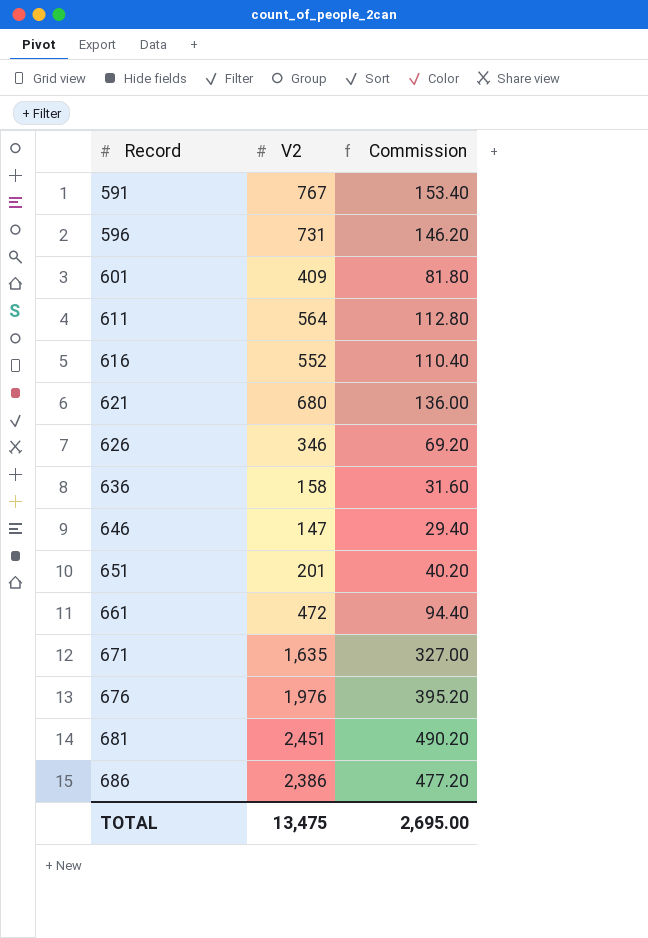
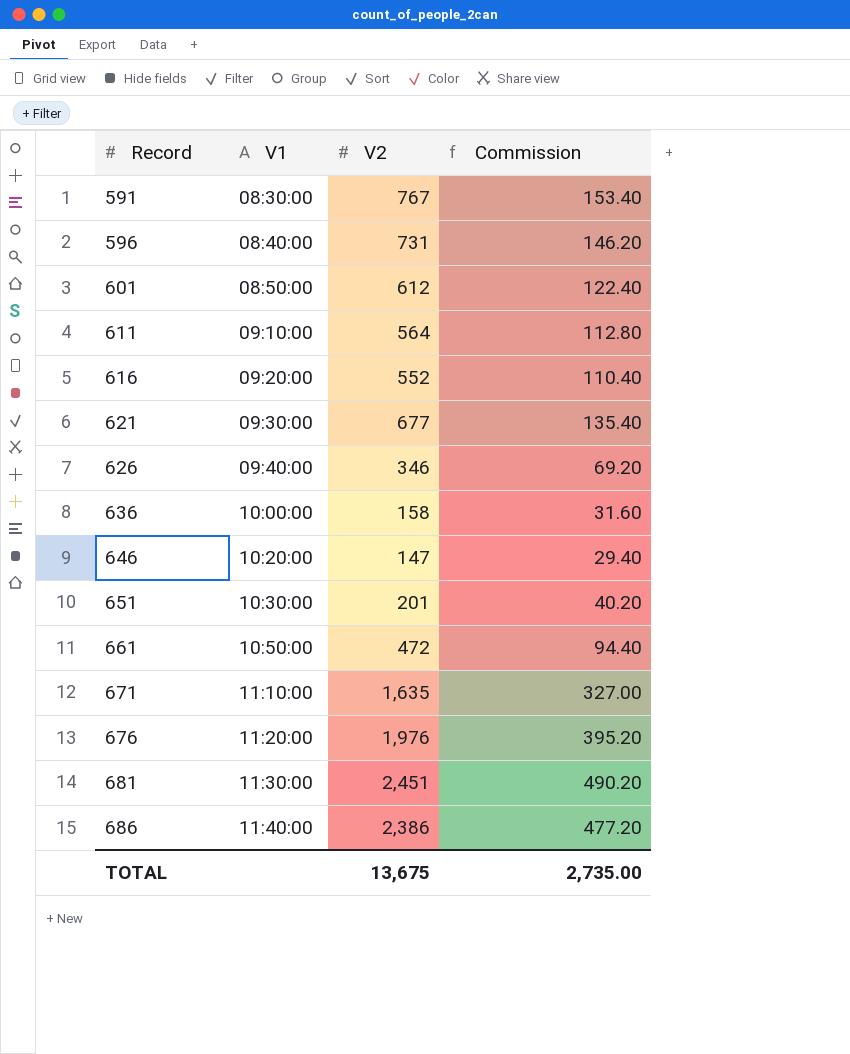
column V1 | position: none -> 2
601 | V2: 409 -> 612
601 | Commission: 81.80 -> 122.40
621 | V2: 680 -> 677
621 | Commission: 136.00 -> 135.40
TOTAL | V2: 13,475 -> 13,675
TOTAL | Commission: 2,695.00 -> 2,735.00

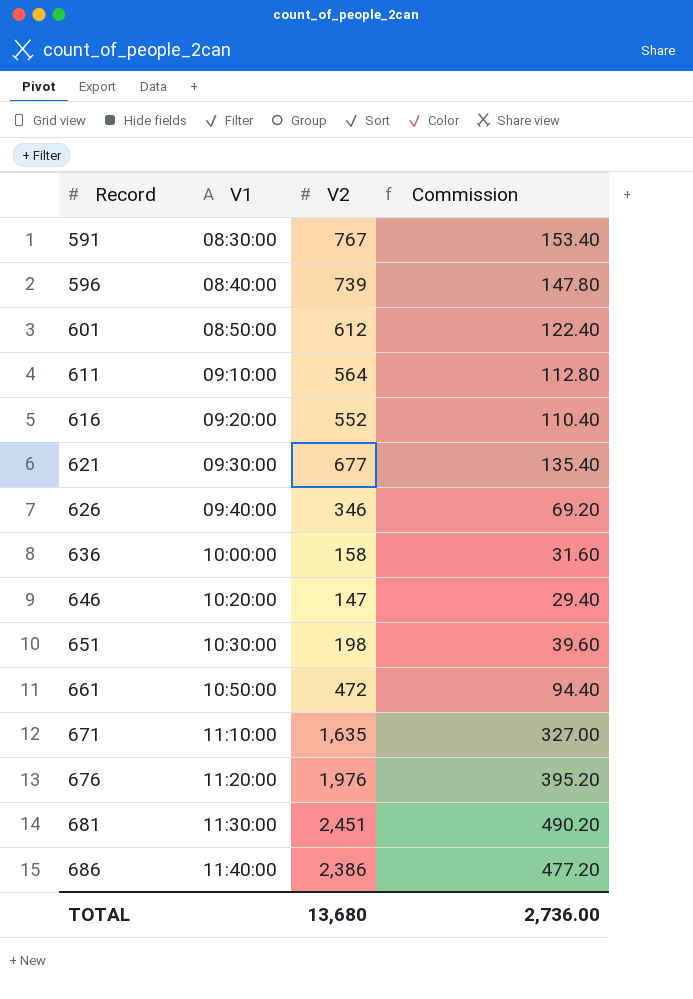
596 | V2: 731 -> 739
596 | Commission: 146.20 -> 147.80
651 | V2: 201 -> 198
651 | Commission: 40.20 -> 39.60
TOTAL | V2: 13,675 -> 13,680
TOTAL | Commission: 2,735.00 -> 2,736.00

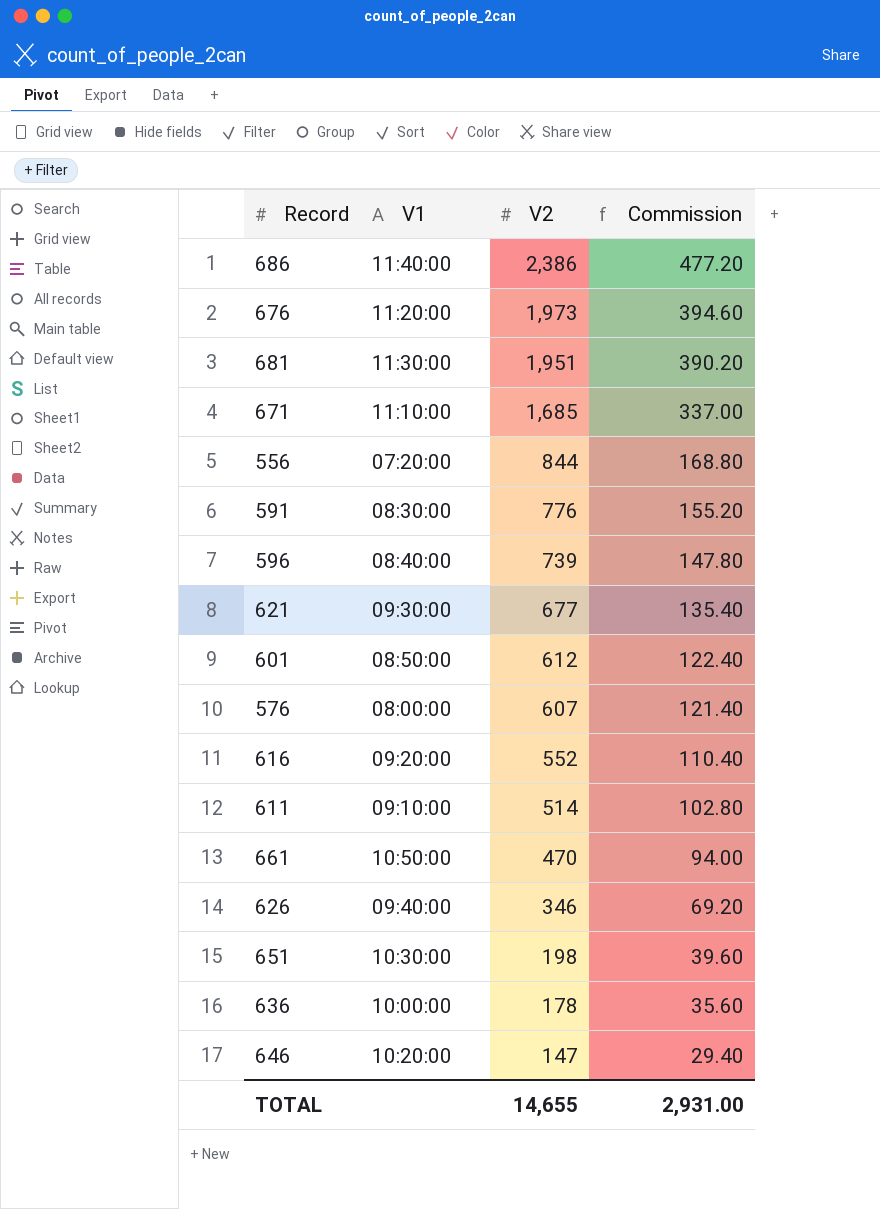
row order: Record ascending -> V2 descending
676 | V2: 1,976 -> 1,973
676 | Commission: 395.20 -> 394.60
681 | V2: 2,451 -> 1,951
681 | Commission: 490.20 -> 390.20
671 | V2: 1,635 -> 1,685
671 | Commission: 327.00 -> 337.00
row 556: none -> 07:20:00 | 844 | 168.80
591 | V2: 767 -> 776
591 | Commission: 153.40 -> 155.20
row 576: none -> 08:00:00 | 607 | 121.40
611 | V2: 564 -> 514
611 | Commission: 112.80 -> 102.80
661 | V2: 472 -> 470
661 | Commission: 94.40 -> 94.00
636 | V2: 158 -> 178
636 | Commission: 31.60 -> 35.60
TOTAL | V2: 13,680 -> 14,655
TOTAL | Commission: 2,736.00 -> 2,931.00

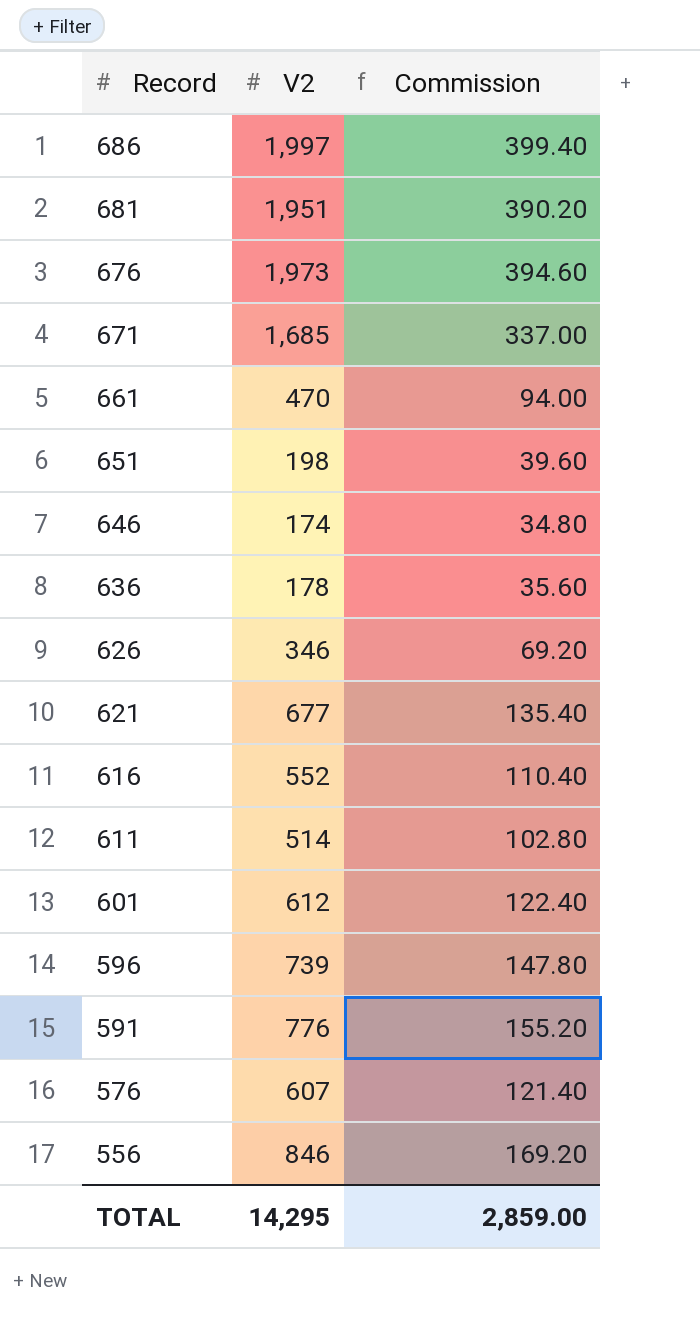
row order: V2 descending -> Record descending
column V1 | position: 2 -> none
686 | V2: 2,386 -> 1,997
686 | Commission: 477.20 -> 399.40
646 | V2: 147 -> 174
646 | Commission: 29.40 -> 34.80
556 | V2: 844 -> 846
556 | Commission: 168.80 -> 169.20
TOTAL | V2: 14,655 -> 14,295
TOTAL | Commission: 2,931.00 -> 2,859.00

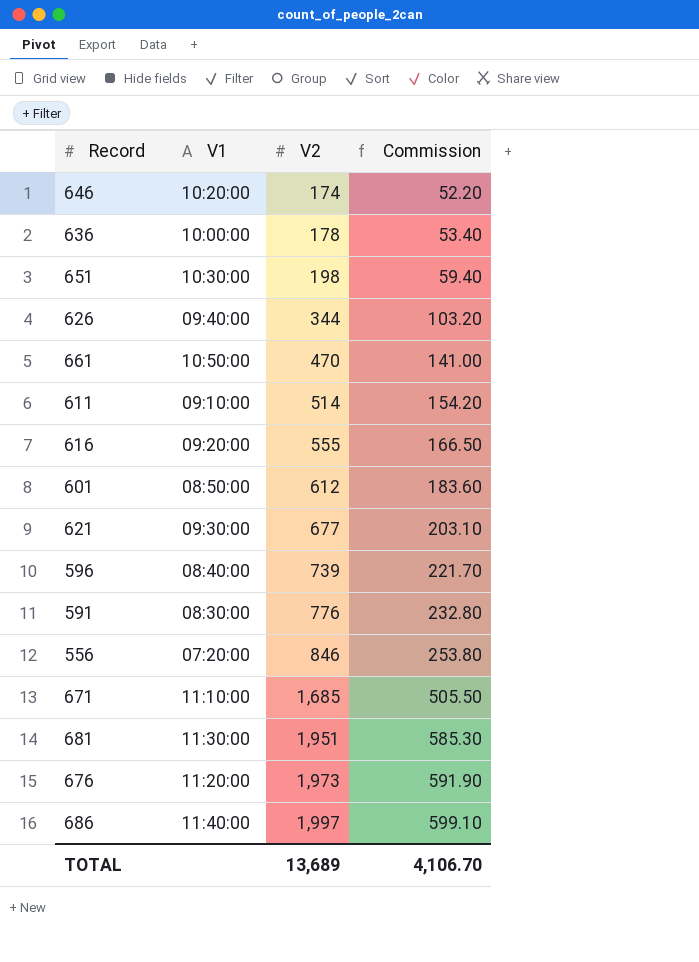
row order: Record descending -> V2 ascending
column V1 | position: none -> 2
column Commission | formula: [V2] * 0.2 -> [V2] * 0.3
row 576: 607 | 121.40 -> none
626 | V2: 346 -> 344
616 | V2: 552 -> 555
TOTAL | V2: 14,295 -> 13,689
TOTAL | Commission: 2,859.00 -> 4,106.70

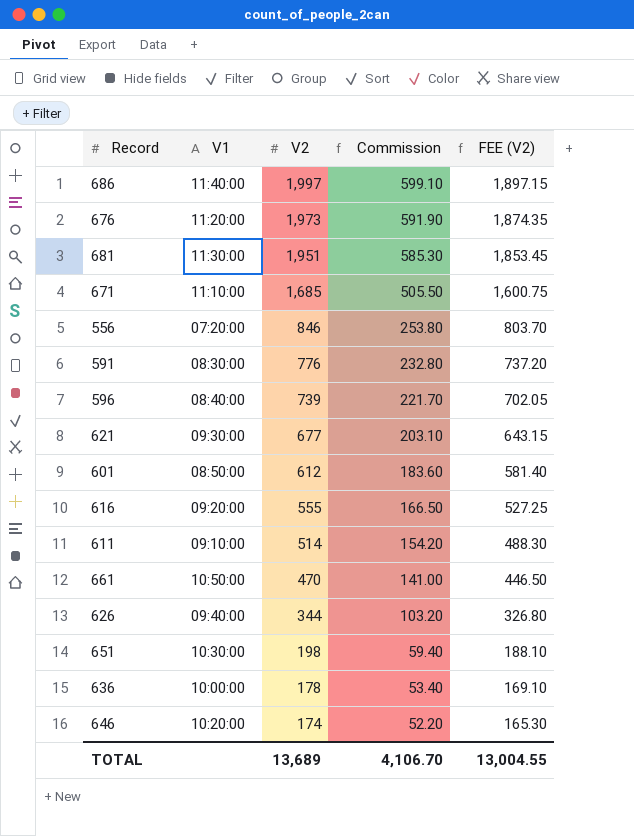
row order: V2 ascending -> V2 descending
column FEE (V2) | formula: none -> [V2] * 0.95

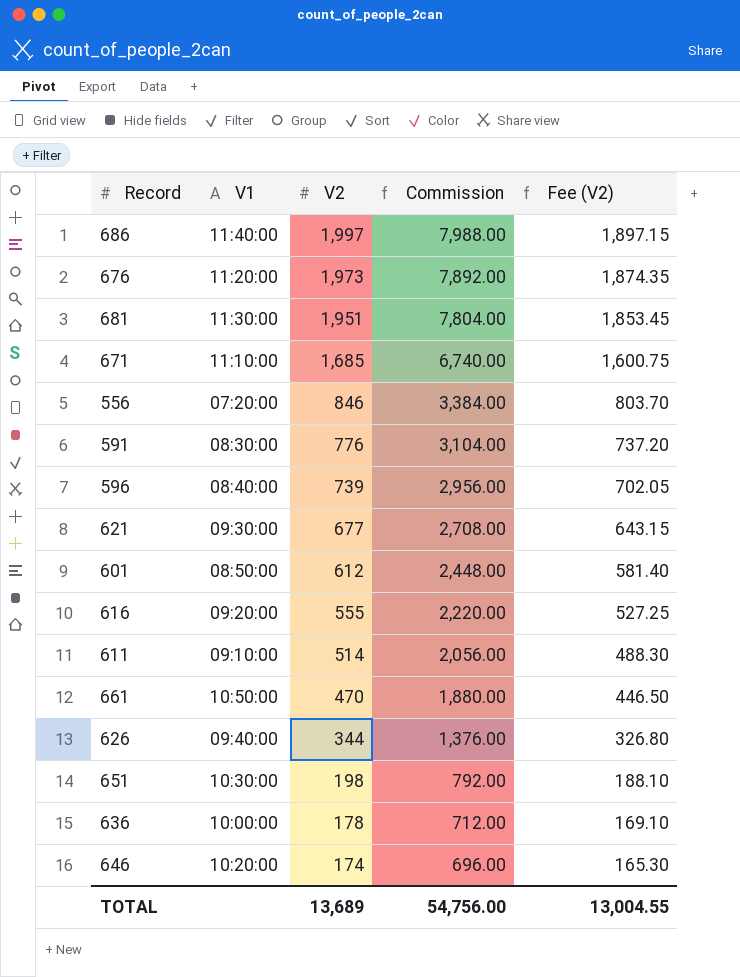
column Commission | formula: [V2] * 0.3 -> [V2] * 4
column name: FEE (V2) -> Fee (V2)
TOTAL | Commission: 4,106.70 -> 54,756.00

